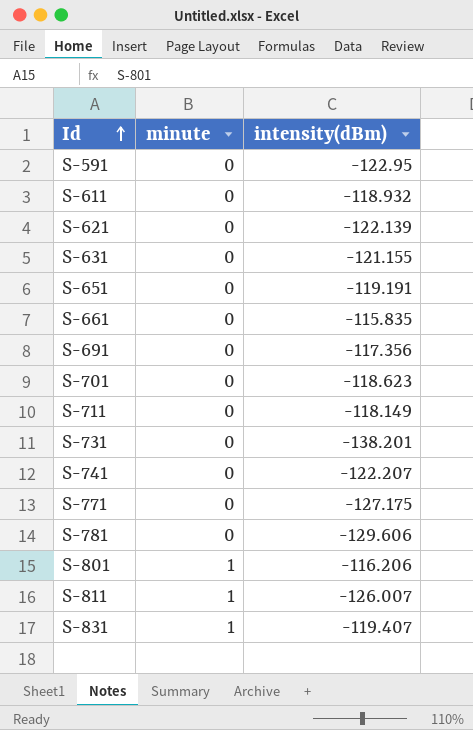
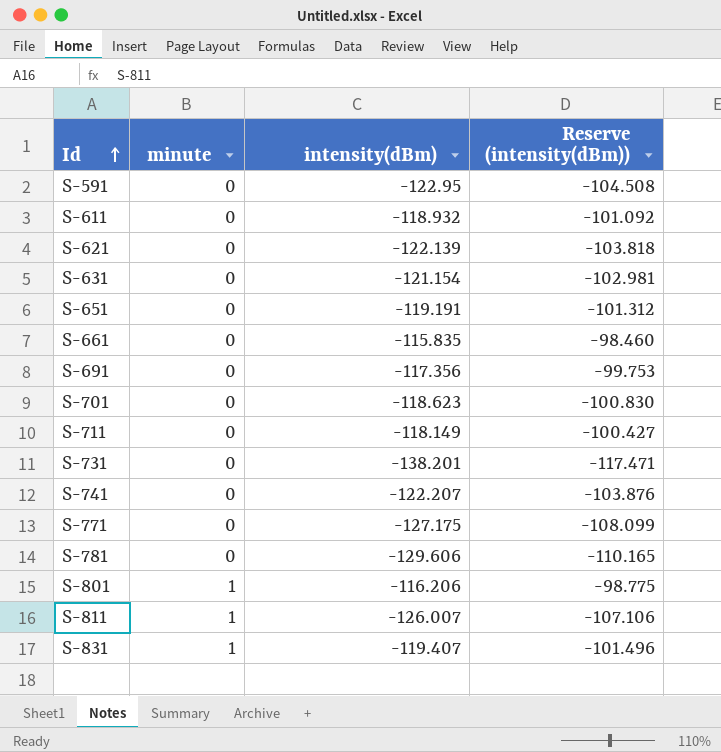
column Reserve (intensity(dBm)) | formula: none -> [intensity(dBm)] * 0.85
S-631 | intensity(dBm): -121.155 -> -121.154

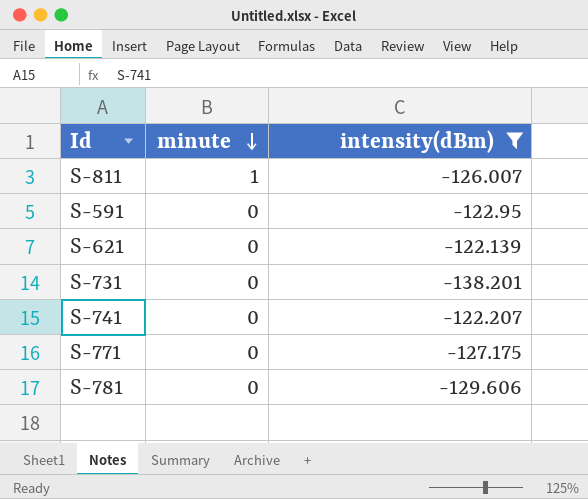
filter: none -> intensity(dBm) <= -122.139
row order: Id ascending -> minute descending
column Reserve (intensity(dBm)) | formula: [intensity(dBm)] * 0.85 -> none

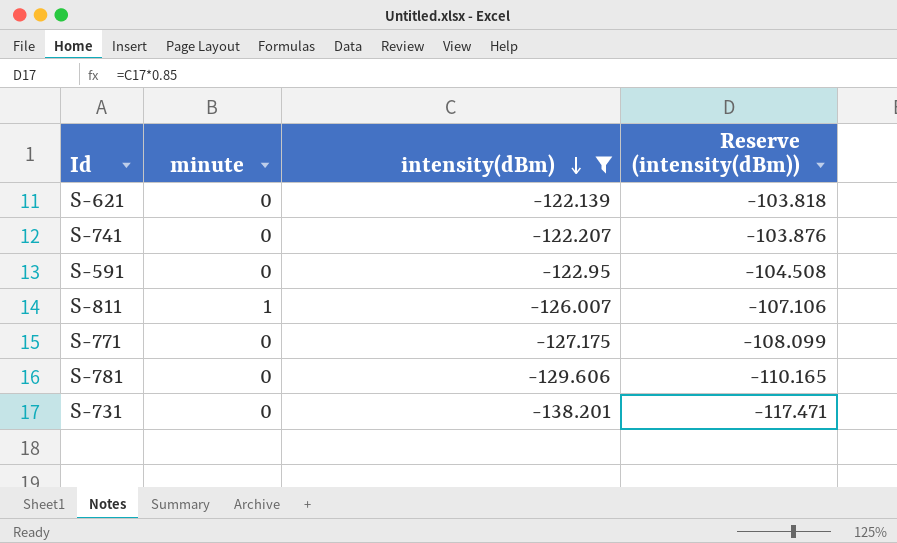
row order: minute descending -> intensity(dBm) descending
column Reserve (intensity(dBm)) | formula: none -> [intensity(dBm)] * 0.85

